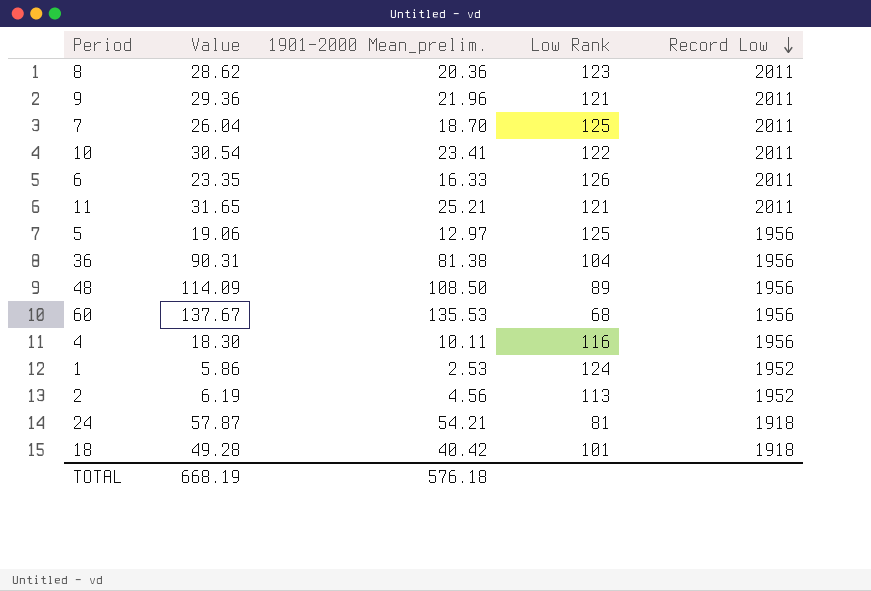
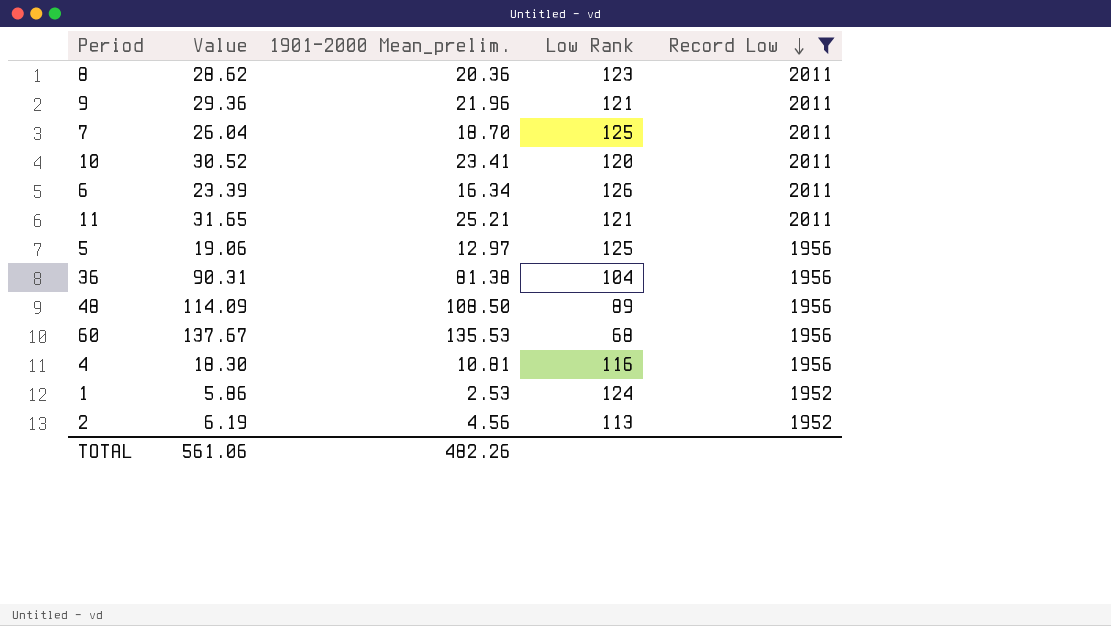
filter: none -> Record Low != 1918
10 | Value: 30.54 -> 30.52
10 | Low Rank: 122 -> 120
6 | Value: 23.35 -> 23.39
6 | 1901-2000 Mean_prelim.: 16.33 -> 16.34
4 | 1901-2000 Mean_prelim.: 10.11 -> 10.81
TOTAL | Value: 668.19 -> 561.06
TOTAL | 1901-2000 Mean_prelim.: 576.18 -> 482.26

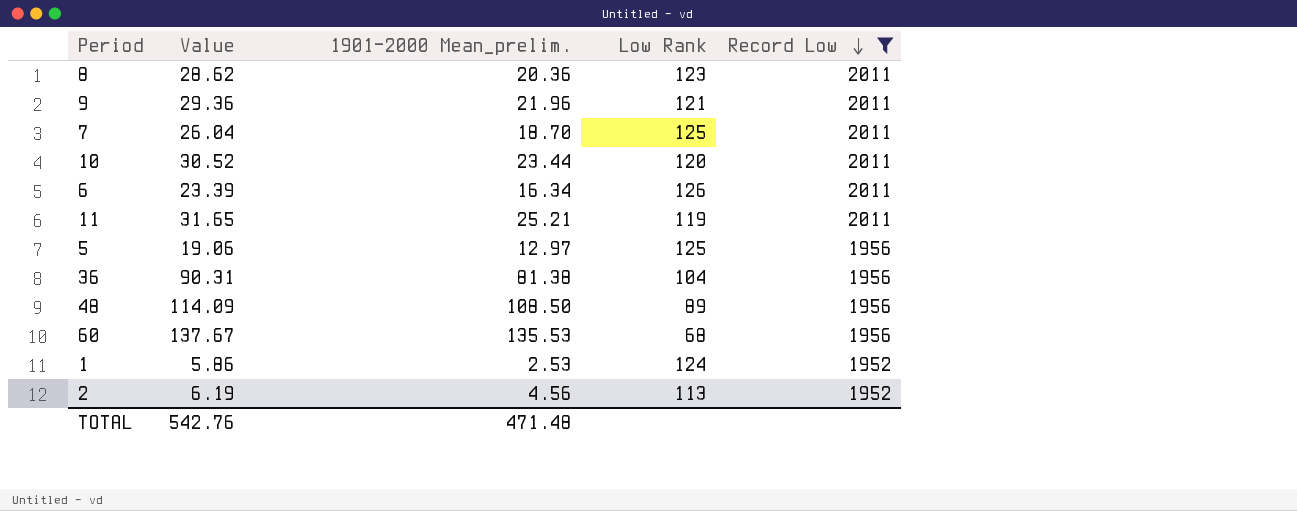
row 4: 18.30 | 10.81 | 116 | 1956 -> none
10 | 1901-2000 Mean_prelim.: 23.41 -> 23.44
11 | Low Rank: 121 -> 119
TOTAL | Value: 561.06 -> 542.76
TOTAL | 1901-2000 Mean_prelim.: 482.26 -> 471.48

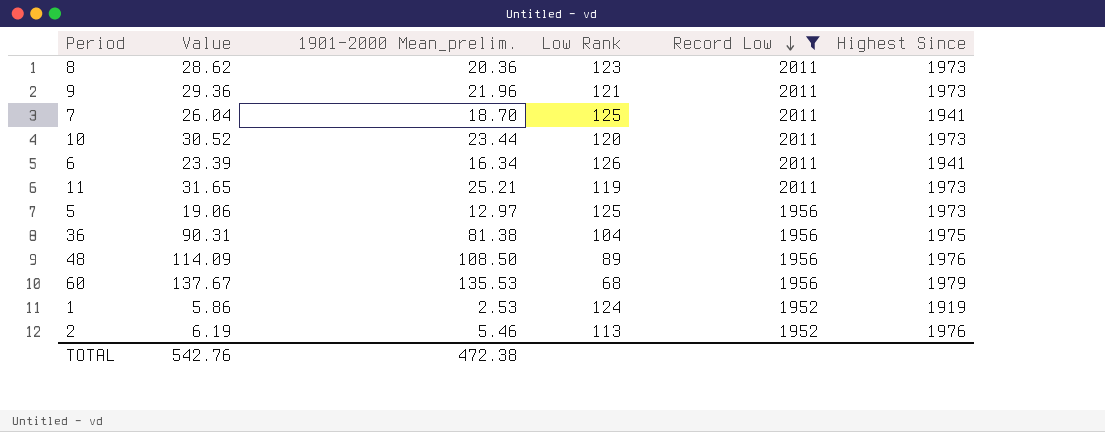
column Highest Since | position: none -> 6
2 | 1901-2000 Mean_prelim.: 4.56 -> 5.46
TOTAL | 1901-2000 Mean_prelim.: 471.48 -> 472.38

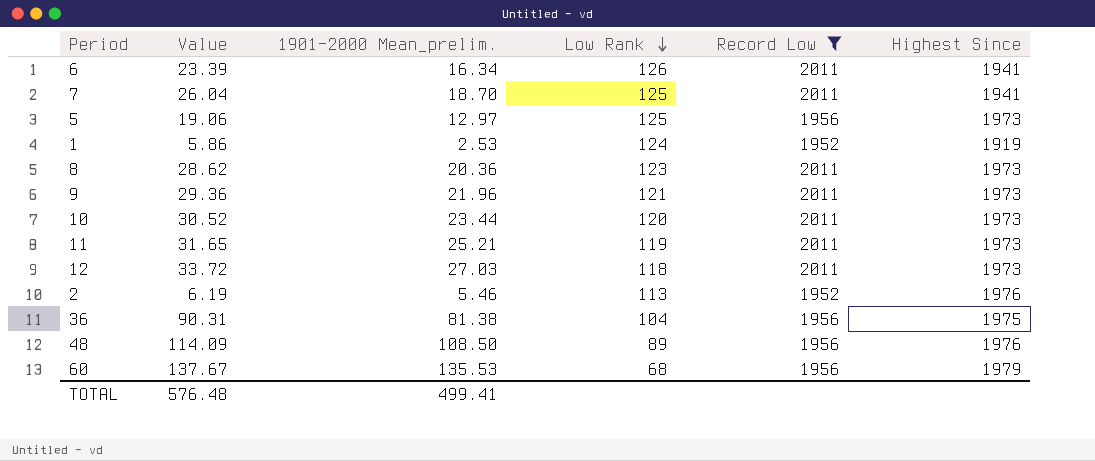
row order: Record Low descending -> Low Rank descending
row 12: none -> 33.72 | 27.03 | 118 | 2011 | 1973
TOTAL | Value: 542.76 -> 576.48
TOTAL | 1901-2000 Mean_prelim.: 472.38 -> 499.41

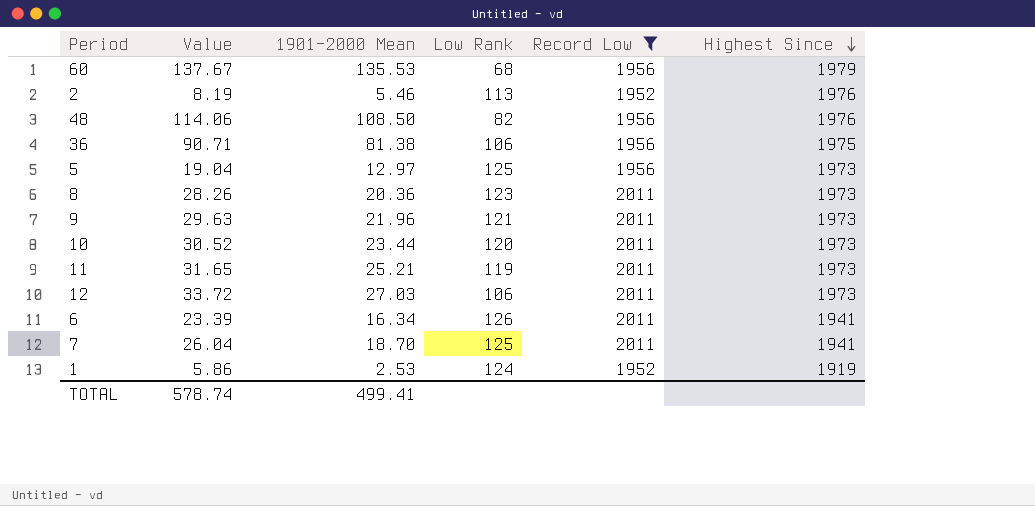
row order: Low Rank descending -> Highest Since descending
column name: 1901-2000 Mean_prelim. -> 1901-2000 Mean
2 | Value: 6.19 -> 8.19
48 | Value: 114.09 -> 114.06
48 | Low Rank: 89 -> 82
36 | Value: 90.31 -> 90.71
36 | Low Rank: 104 -> 106
5 | Value: 19.06 -> 19.04
8 | Value: 28.62 -> 28.26
9 | Value: 29.36 -> 29.63
12 | Low Rank: 118 -> 106
TOTAL | Value: 576.48 -> 578.74

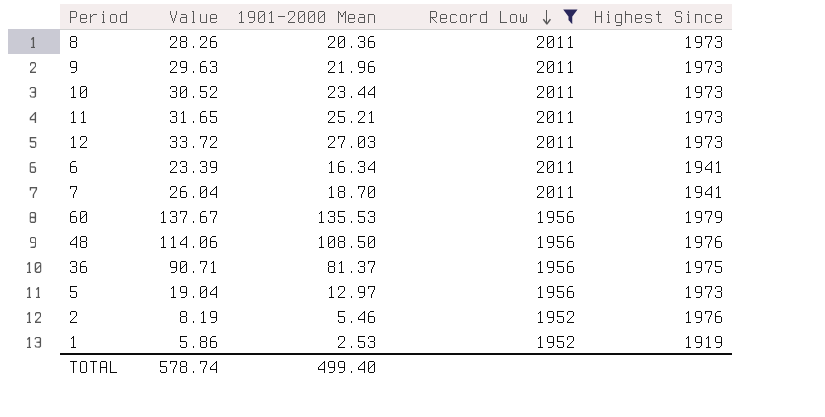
row order: Highest Since descending -> Record Low descending
column Low Rank | position: 4 -> none
36 | 1901-2000 Mean: 81.38 -> 81.37
TOTAL | 1901-2000 Mean: 499.41 -> 499.40

